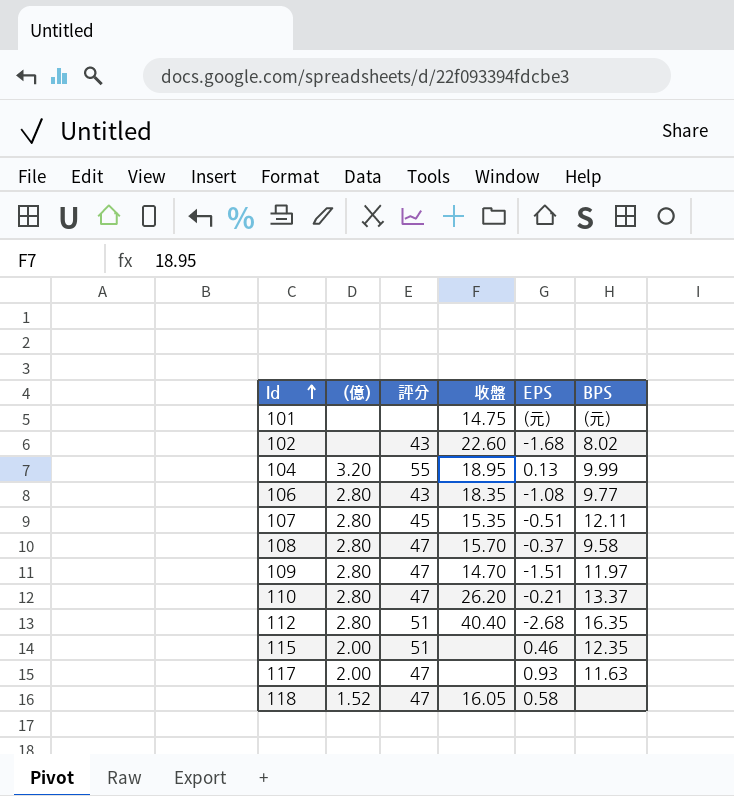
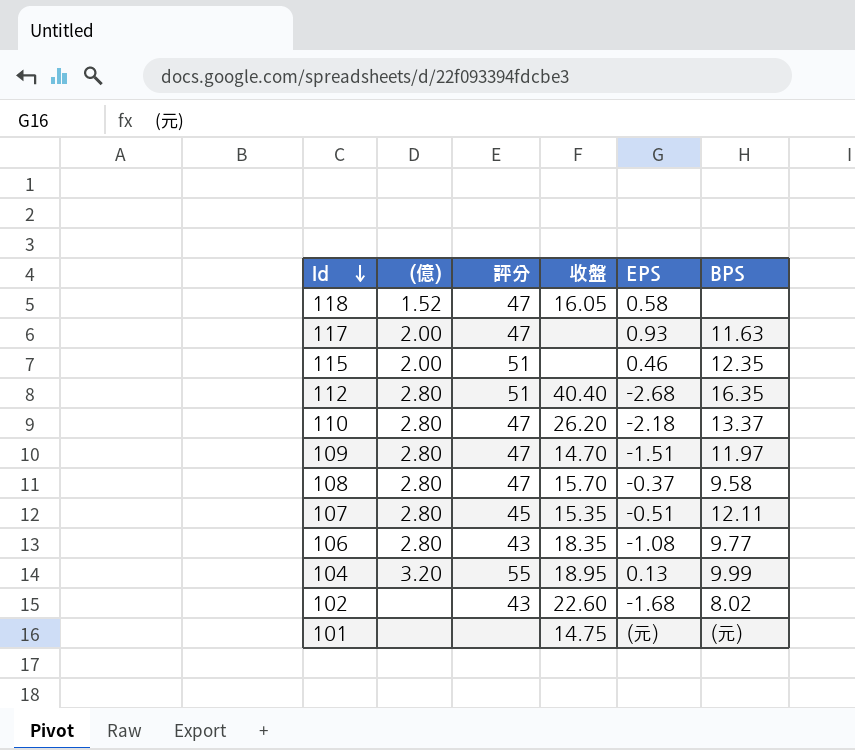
row order: Id ascending -> Id descending
110 | EPS: -0.21 -> -2.18

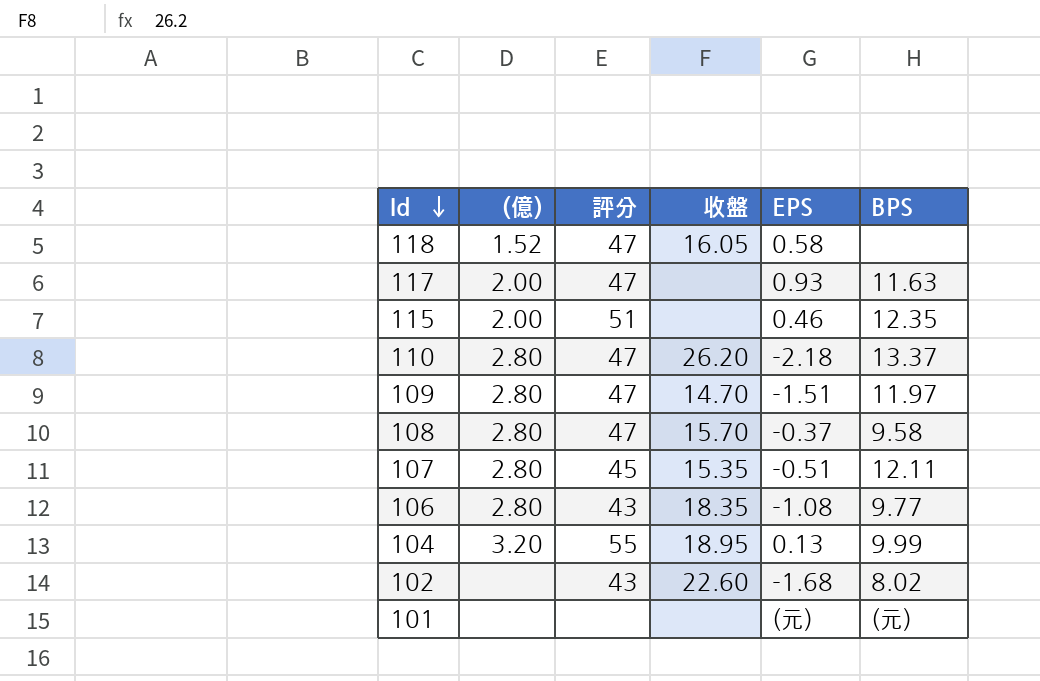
row 112: 2.80 | 51 | 40.40 | -2.68 | 16.35 -> none
101 | 收盤: 14.75 -> none

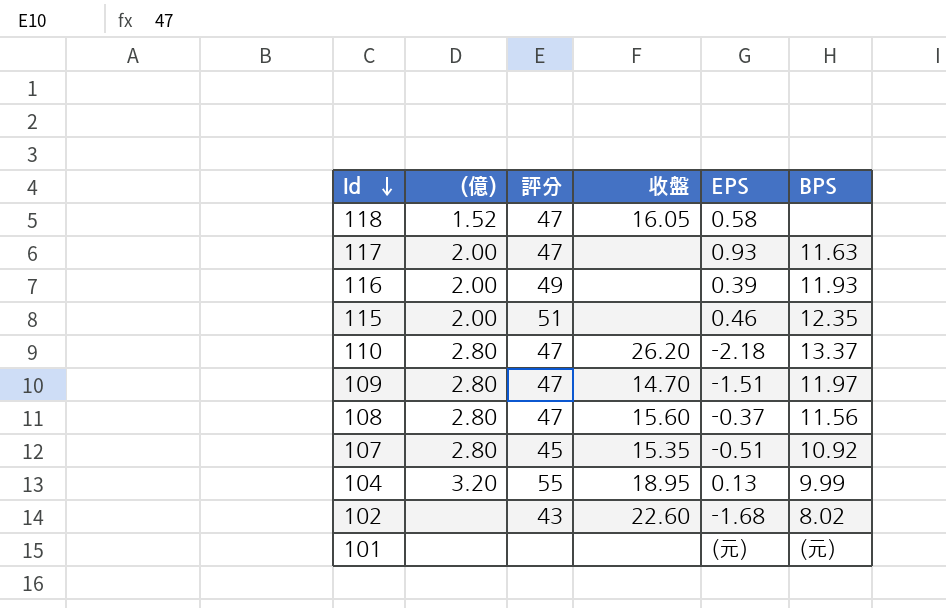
row 106: 2.80 | 43 | 18.35 | -1.08 | 9.77 -> none
row 116: none -> 2.00 | 49 | none | 0.39 | 11.93
108 | 收盤: 15.70 -> 15.60
108 | BPS: 9.58 -> 11.56
107 | BPS: 12.11 -> 10.92

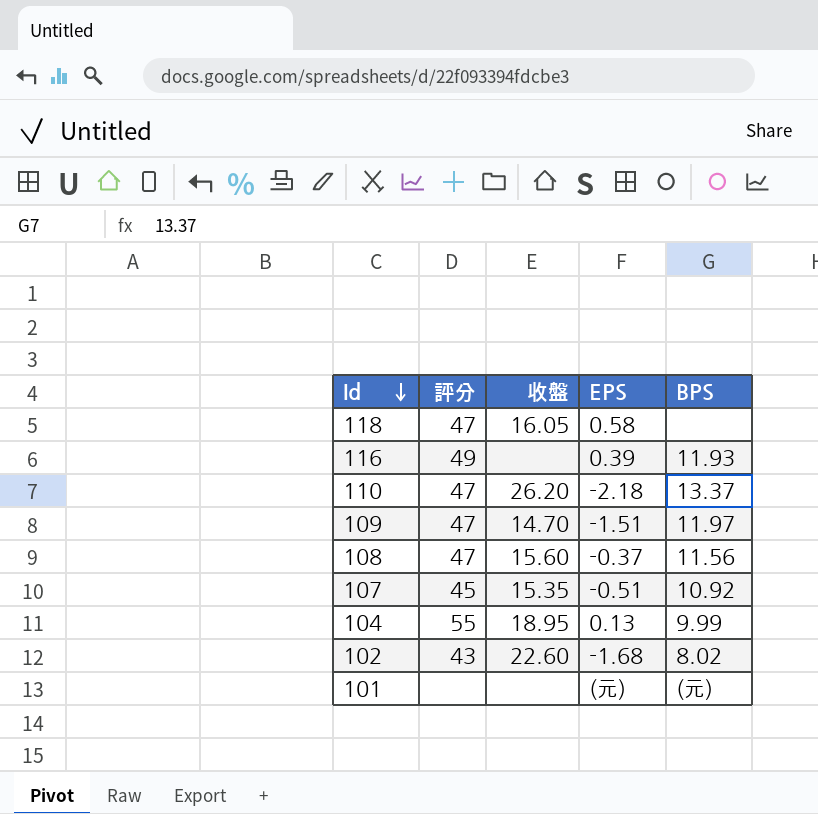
column (億) | position: 2 -> none
row 117: 2.00 | 47 | none | 0.93 | 11.63 -> none
row 115: 2.00 | 51 | none | 0.46 | 12.35 -> none

